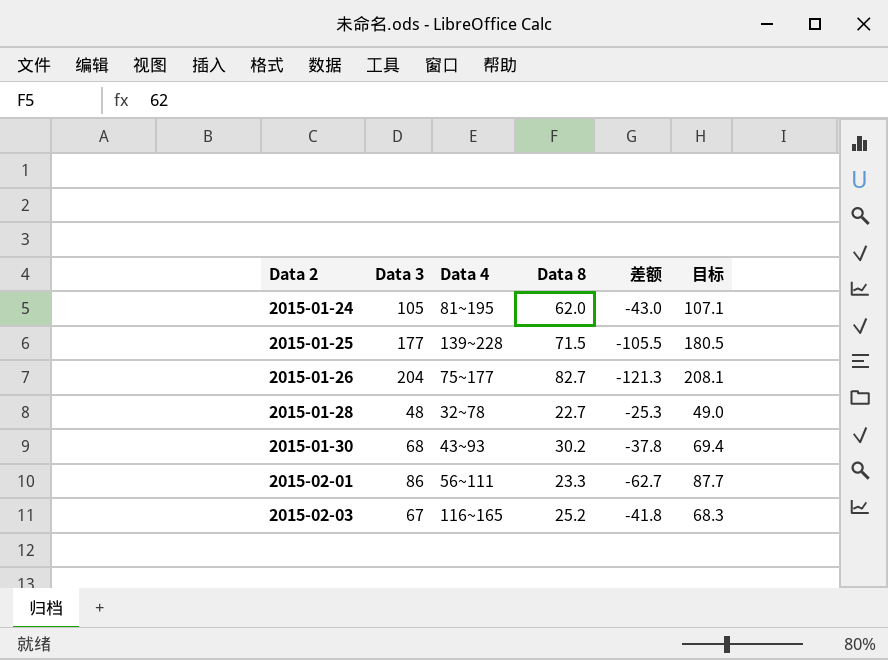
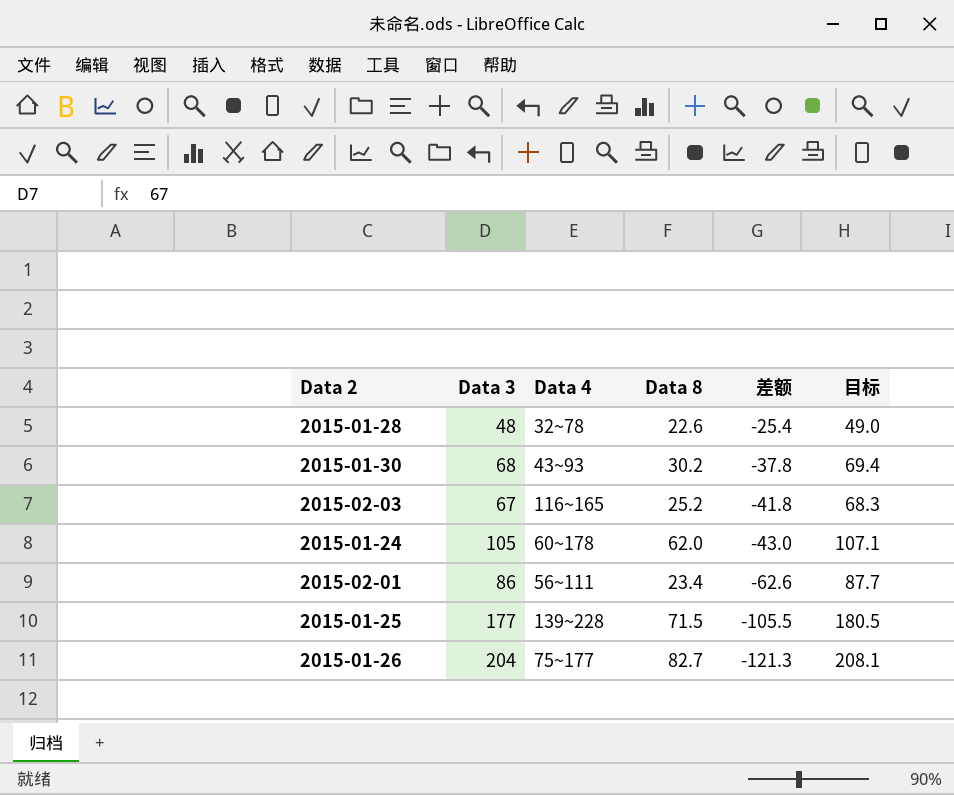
row order: Data 2 ascending -> 差额 descending
2015-01-28 | Data 8: 22.7 -> 22.6
2015-01-28 | 差额: -25.3 -> -25.4
2015-01-24 | Data 4: 81~195 -> 60~178
2015-02-01 | Data 8: 23.3 -> 23.4
2015-02-01 | 差额: -62.7 -> -62.6

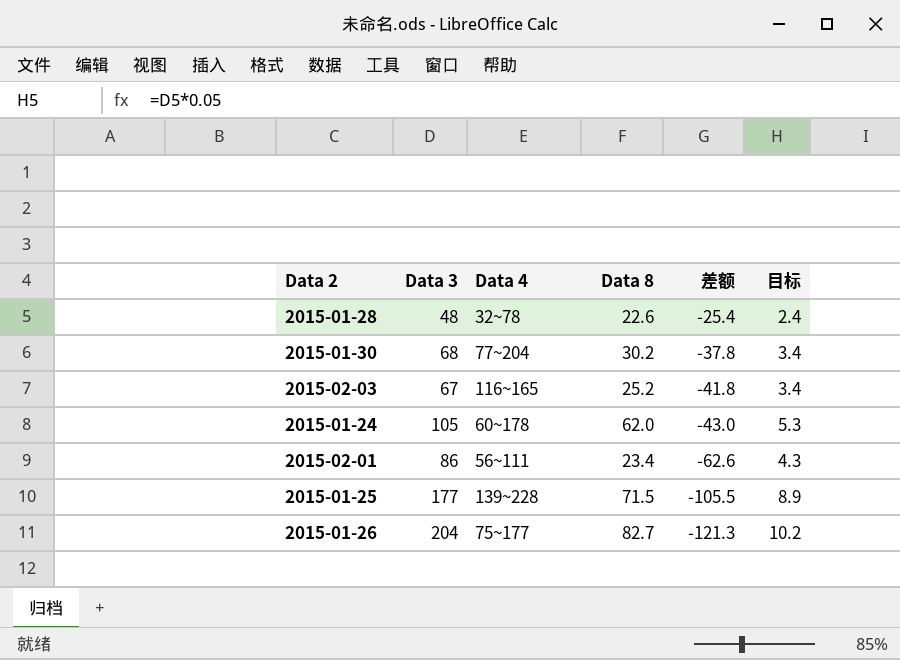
column 目标 | formula: [Data 3] * 1.02 -> [Data 3] * 0.05
2015-01-30 | Data 4: 43~93 -> 77~204

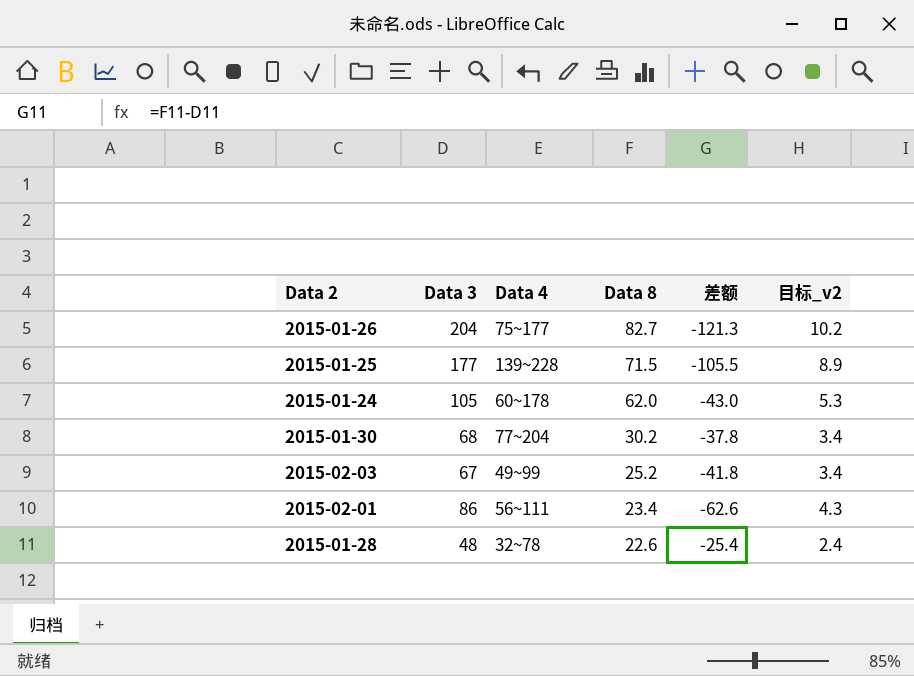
row order: 差额 descending -> Data 8 descending
column name: 目标 -> 目标_v2
2015-02-03 | Data 4: 116~165 -> 49~99

